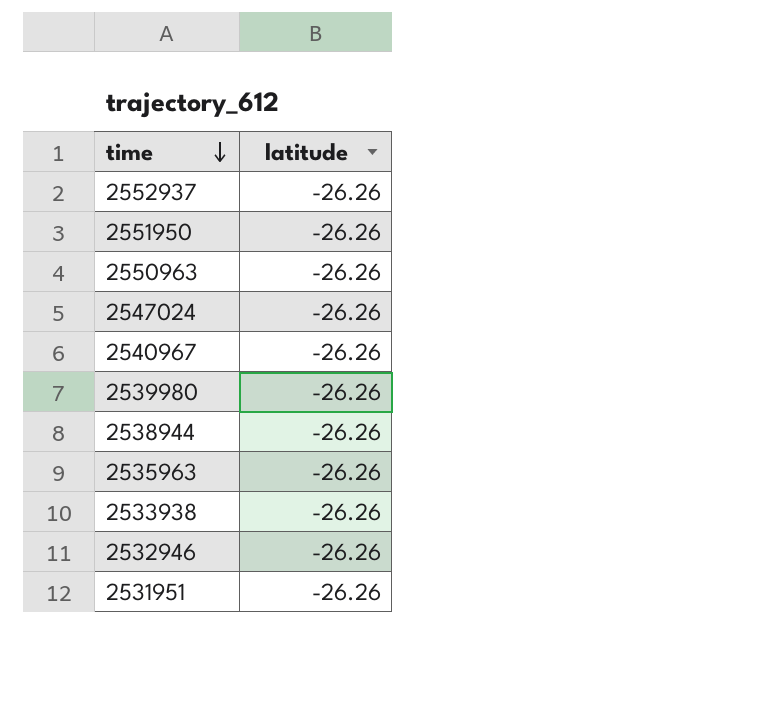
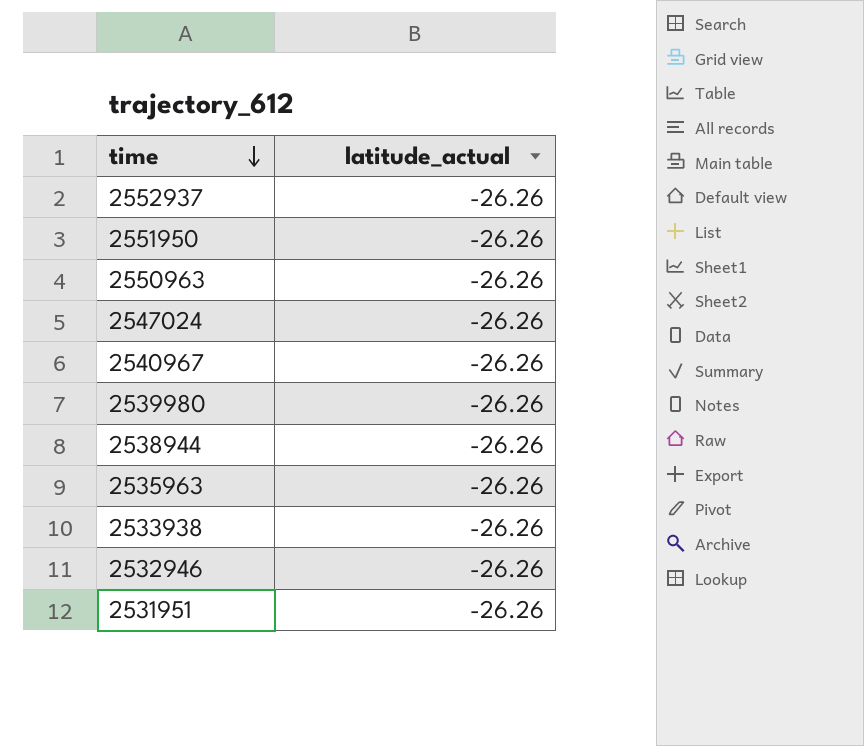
column name: latitude -> latitude_actual

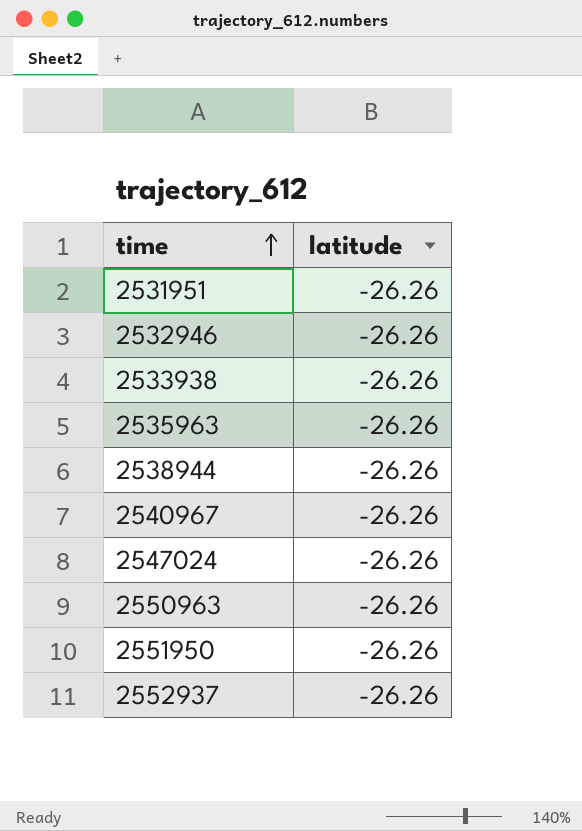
row order: time descending -> time ascending
column name: latitude_actual -> latitude
row 2539980: -26.26 -> none

